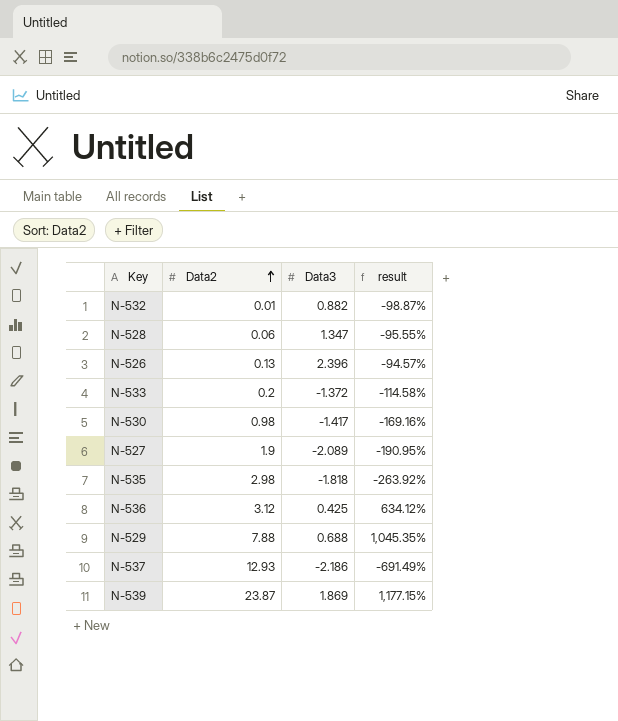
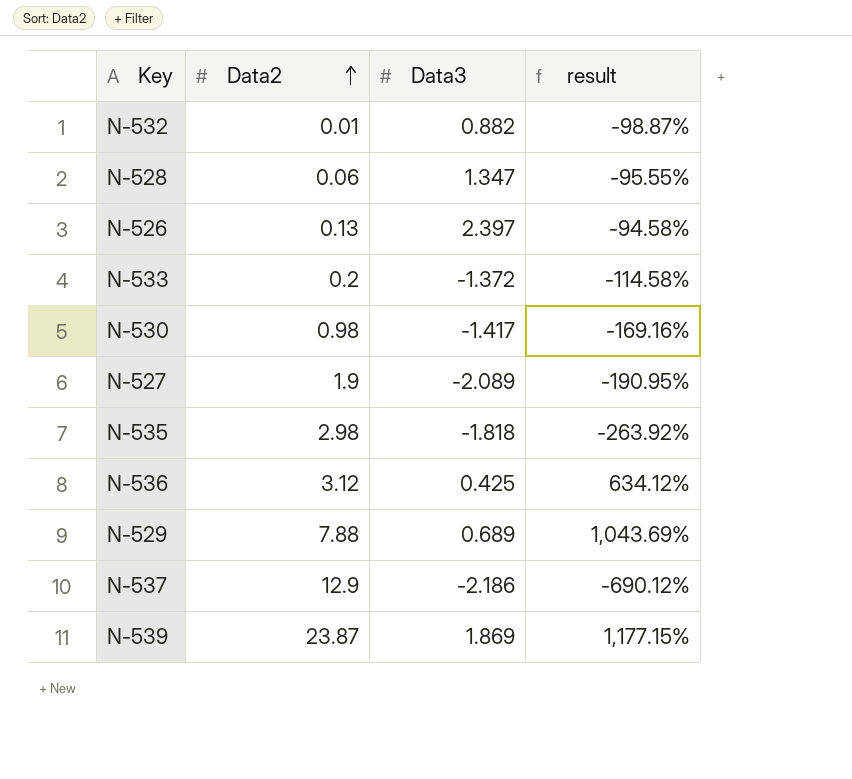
N-526 | Data3: 2.396 -> 2.397
N-526 | result: -94.57% -> -94.58%
N-529 | Data3: 0.688 -> 0.689
N-529 | result: 1,045.35% -> 1,043.69%
N-537 | Data2: 12.93 -> 12.9
N-537 | result: -691.49% -> -690.12%

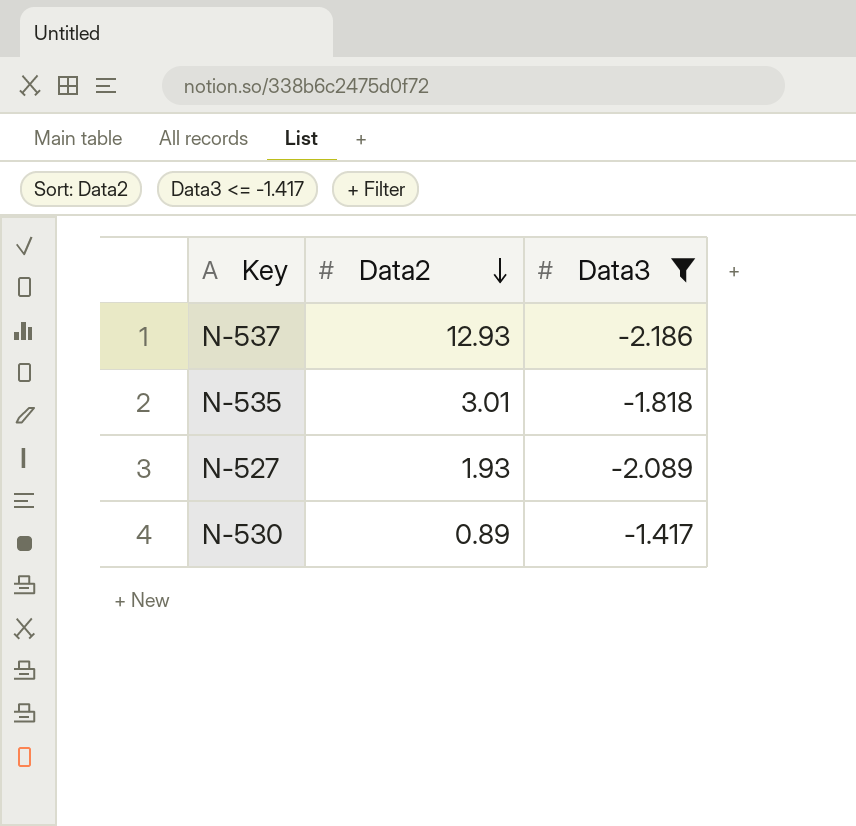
filter: none -> Data3 <= -1.417
row order: Data2 ascending -> Data2 descending
column result | formula: ([Data2] - [Data3]) / [Data3] -> none
N-537 | Data2: 12.9 -> 12.93
N-535 | Data2: 2.98 -> 3.01
N-527 | Data2: 1.9 -> 1.93
N-530 | Data2: 0.98 -> 0.89

